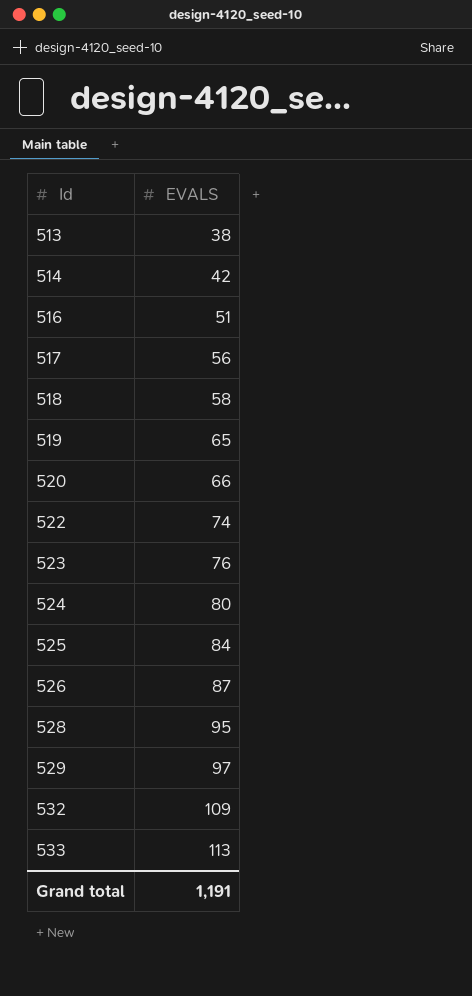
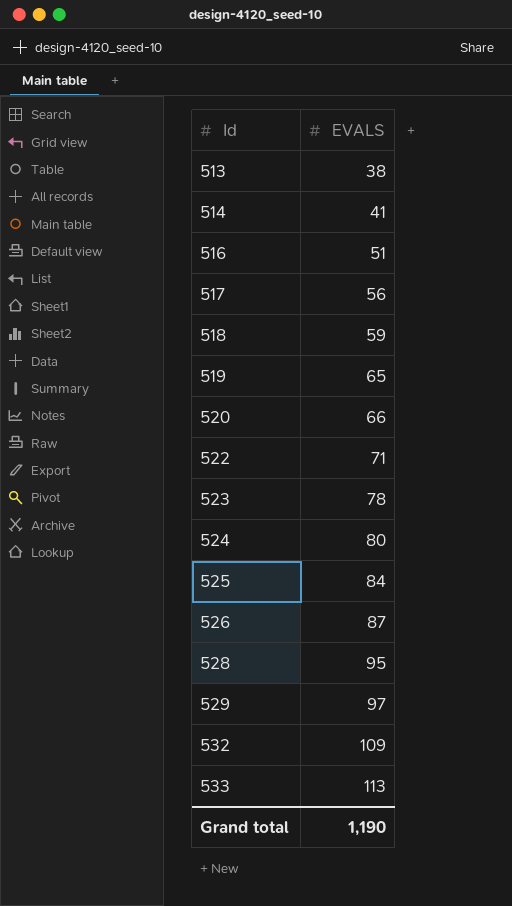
514 | EVALS: 42 -> 41
518 | EVALS: 58 -> 59
522 | EVALS: 74 -> 71
523 | EVALS: 76 -> 78
Grand total | EVALS: 1,191 -> 1,190

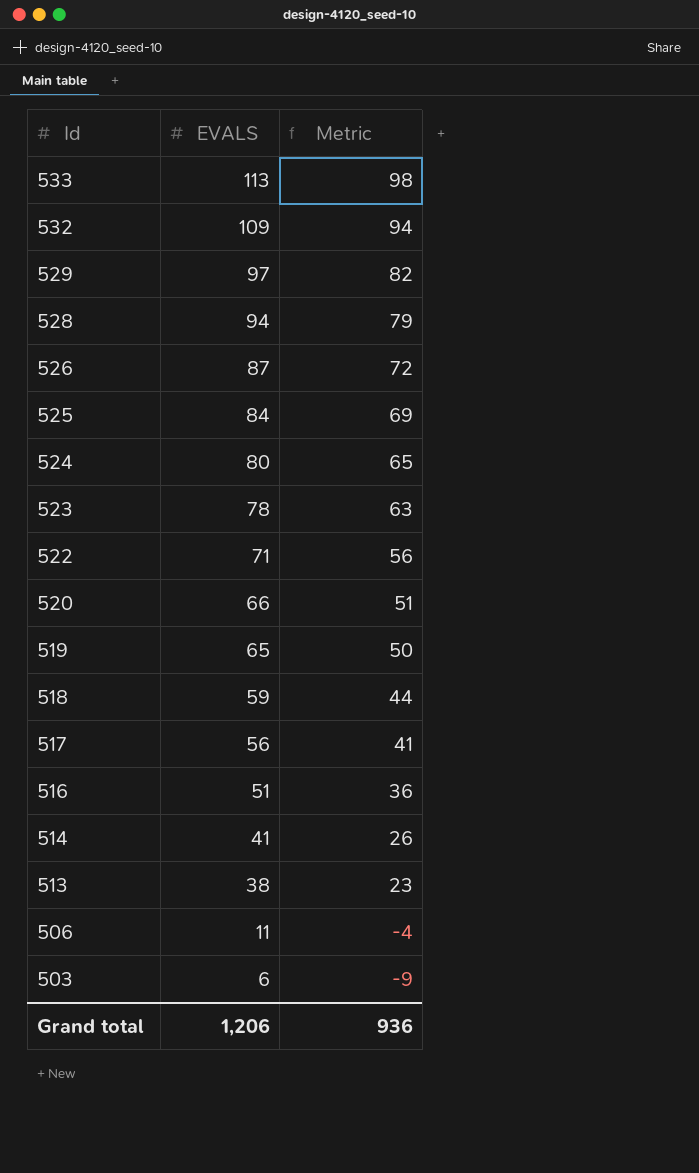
row order: Id ascending -> Id descending
column Metric | formula: none -> [EVALS] - 15
528 | EVALS: 95 -> 94
row 506: none -> 11 | -4
row 503: none -> 6 | -9
Grand total | EVALS: 1,190 -> 1,206

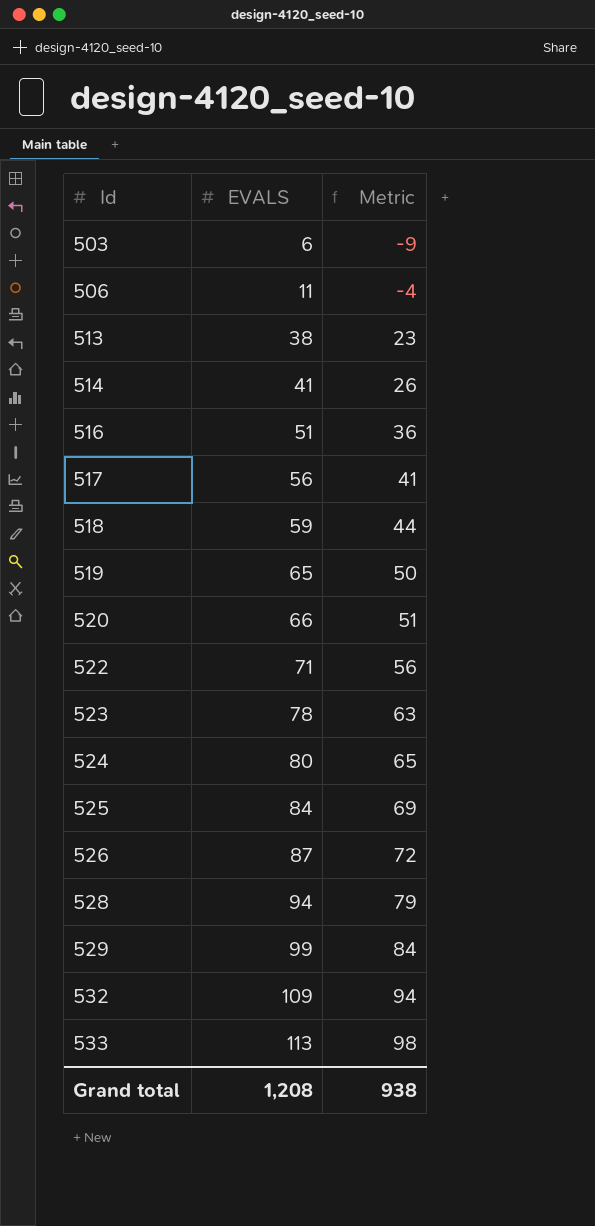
row order: Id descending -> Id ascending
529 | EVALS: 97 -> 99
529 | Metric: 82 -> 84
Grand total | EVALS: 1,206 -> 1,208
Grand total | Metric: 936 -> 938

